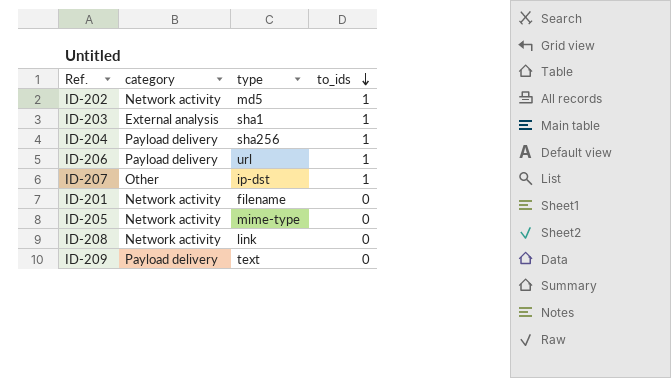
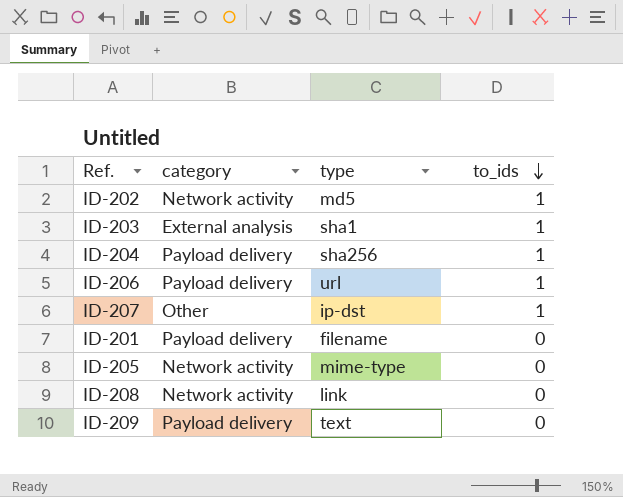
ID-201 | category: Network activity -> Payload delivery

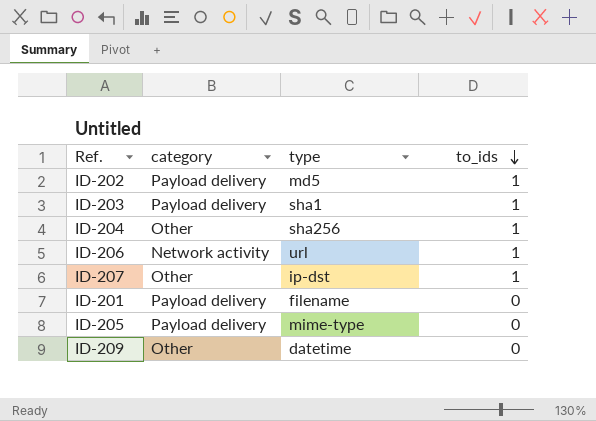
row ID-208: Network activity | link | 0 -> none
ID-202 | category: Network activity -> Payload delivery
ID-203 | category: External analysis -> Payload delivery
ID-204 | category: Payload delivery -> Other
ID-206 | category: Payload delivery -> Network activity
ID-205 | category: Network activity -> Payload delivery
ID-209 | category: Payload delivery -> Other
ID-209 | type: text -> datetime

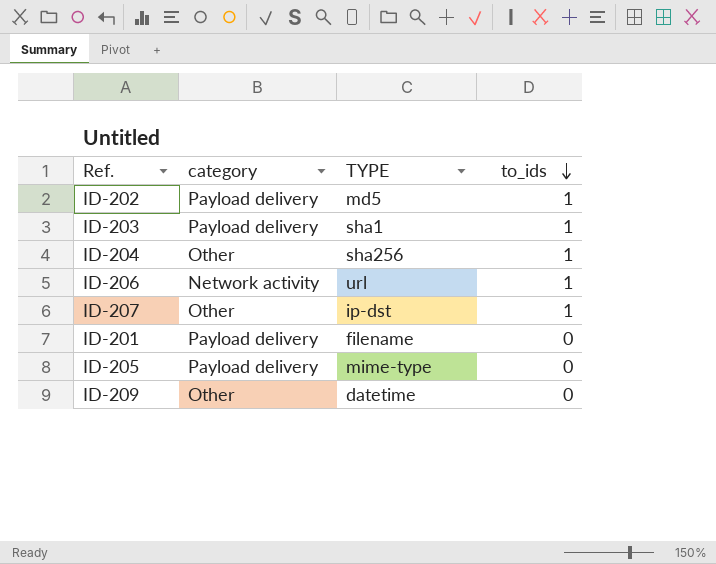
column name: type -> TYPE

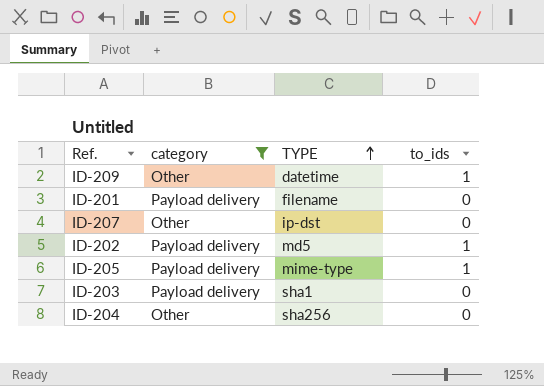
filter: none -> category != Network activity
row order: to_ids descending -> TYPE ascending
ID-209 | to_ids: 0 -> 1
ID-207 | to_ids: 1 -> 0
ID-205 | to_ids: 0 -> 1
ID-203 | to_ids: 1 -> 0
ID-204 | to_ids: 1 -> 0

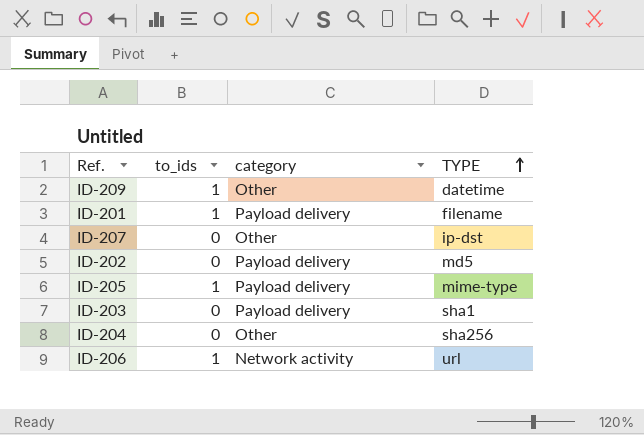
filter: category != Network activity -> none
column to_ids | position: 4 -> 2
ID-201 | to_ids: 0 -> 1
ID-202 | to_ids: 1 -> 0

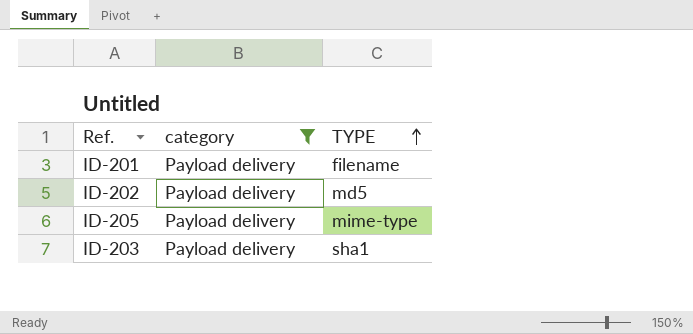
filter: none -> category = Payload delivery
column to_ids | position: 2 -> none

